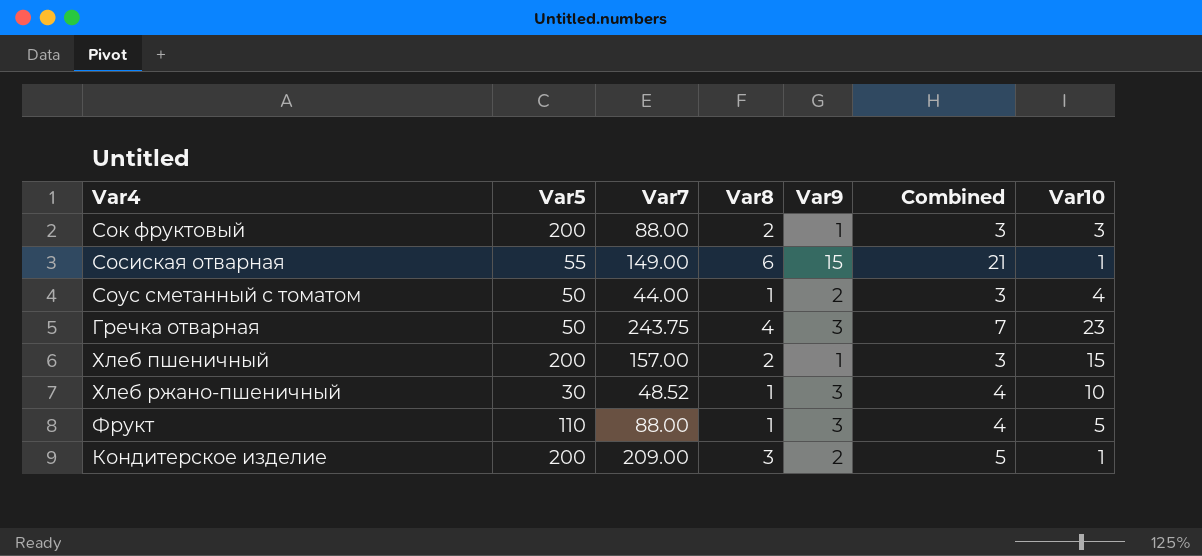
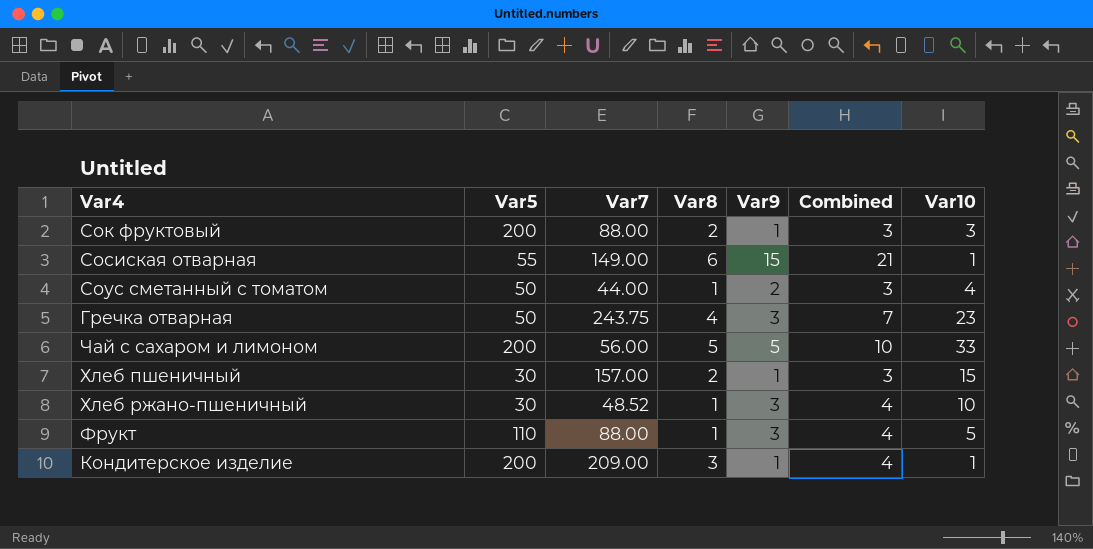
row Чай с сахаром и лимоном: none -> 200 | 56.00 | 5 | 5 | 10 | 33
Хлеб пшеничный | Var5: 200 -> 30
Кондитерское изделие | Var9: 2 -> 1
Кондитерское изделие | Combined: 5 -> 4

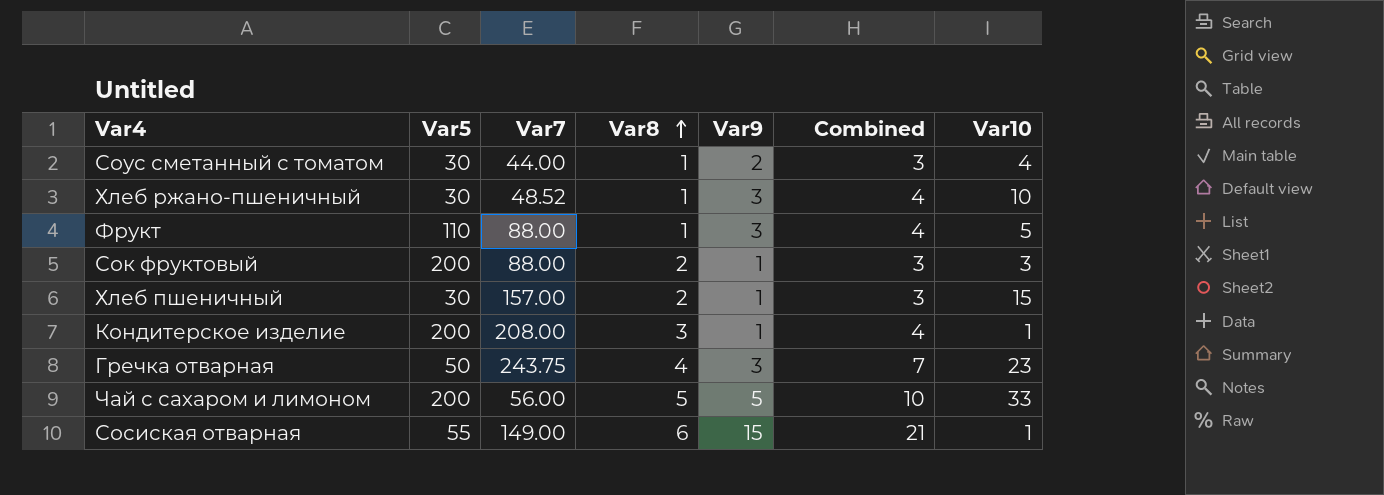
row order: none -> Var8 ascending
Соус сметанный с томатом | Var5: 50 -> 30
Кондитерское изделие | Var7: 209.00 -> 208.00

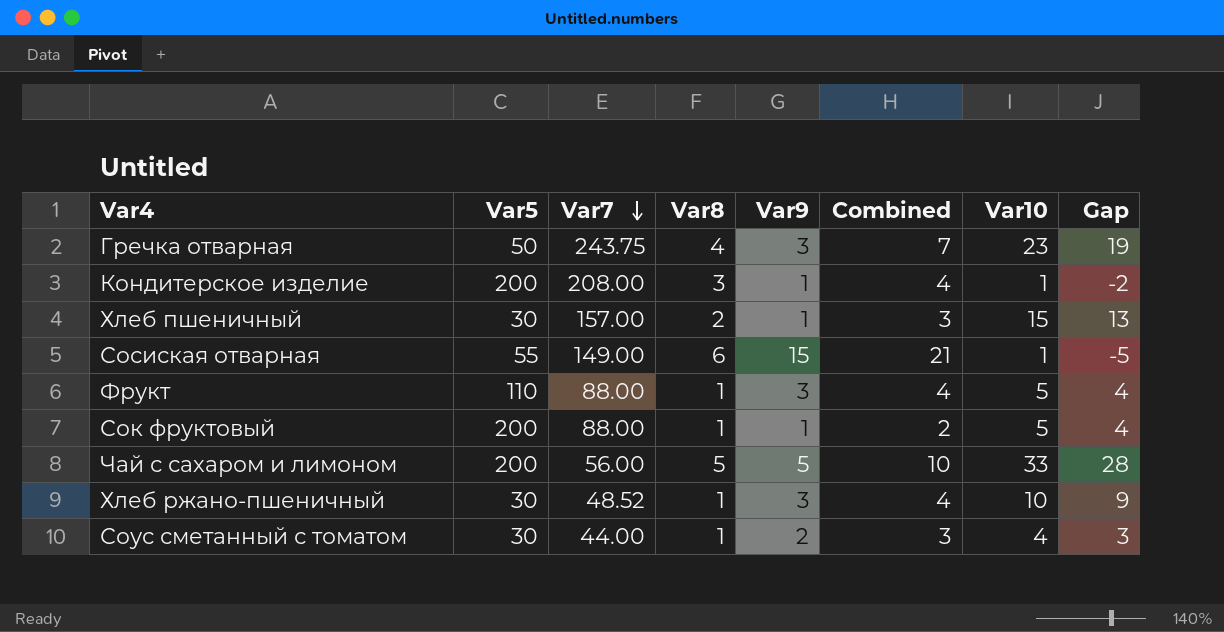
row order: Var8 ascending -> Var7 descending
column Gap | formula: none -> [Var10] - [Var8]
Сок фруктовый | Var8: 2 -> 1
Сок фруктовый | Combined: 3 -> 2
Сок фруктовый | Var10: 3 -> 5

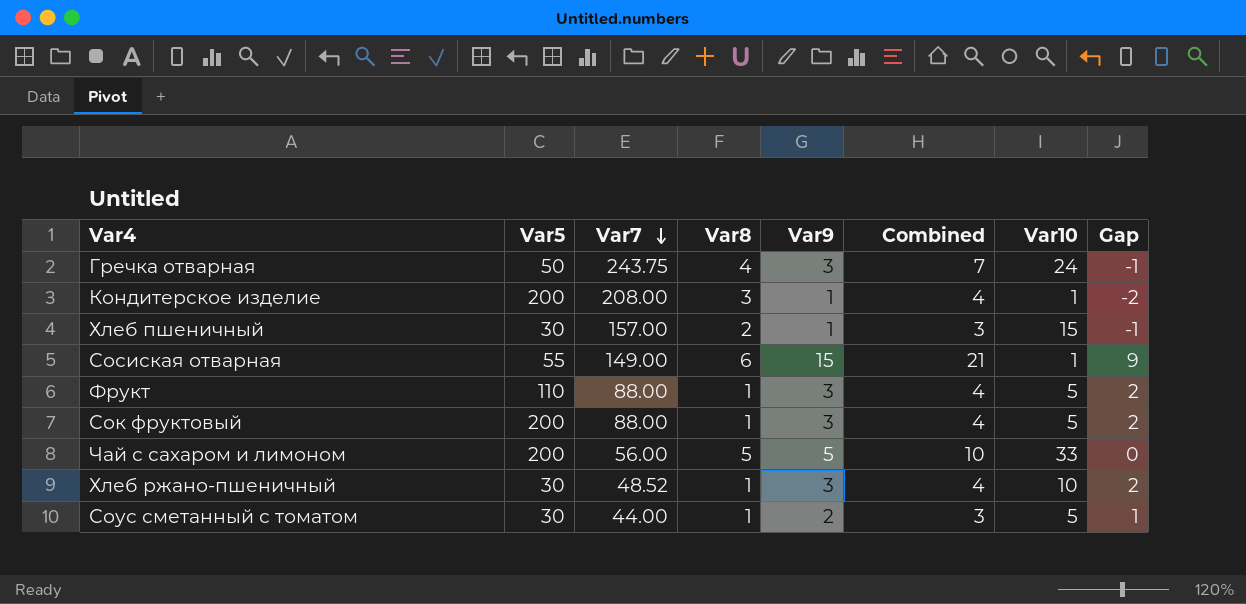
column Gap | formula: [Var10] - [Var8] -> [Var9] - [Var8]
Гречка отварная | Var10: 23 -> 24
Сок фруктовый | Var9: 1 -> 3
Сок фруктовый | Combined: 2 -> 4
Соус сметанный с томатом | Var10: 4 -> 5

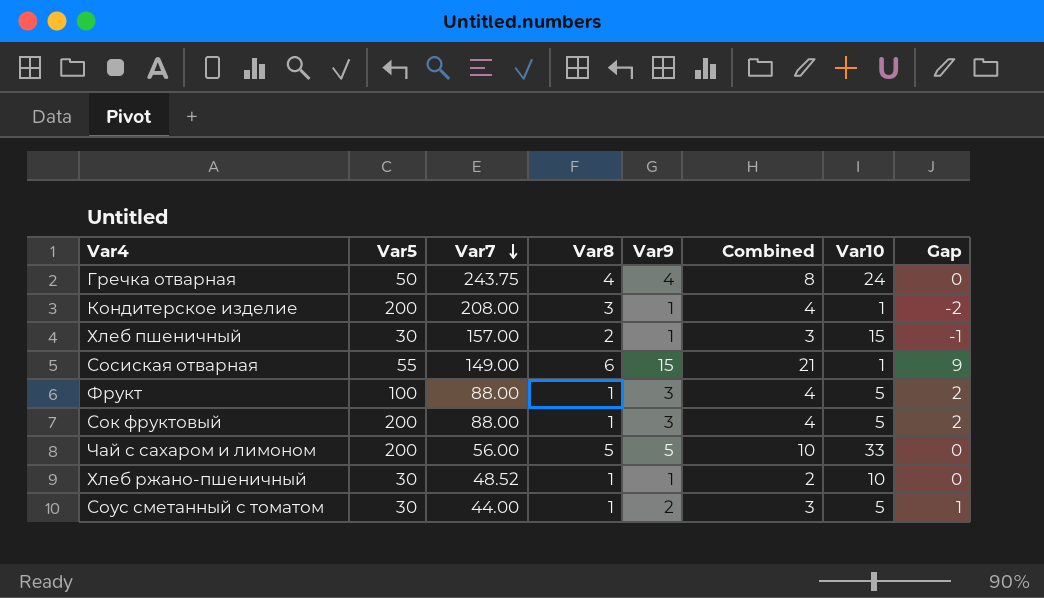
Гречка отварная | Var9: 3 -> 4
Гречка отварная | Combined: 7 -> 8
Гречка отварная | Gap: -1 -> 0
Фрукт | Var5: 110 -> 100
Хлеб ржано-пшеничный | Var9: 3 -> 1
Хлеб ржано-пшеничный | Combined: 4 -> 2
Хлеб ржано-пшеничный | Gap: 2 -> 0

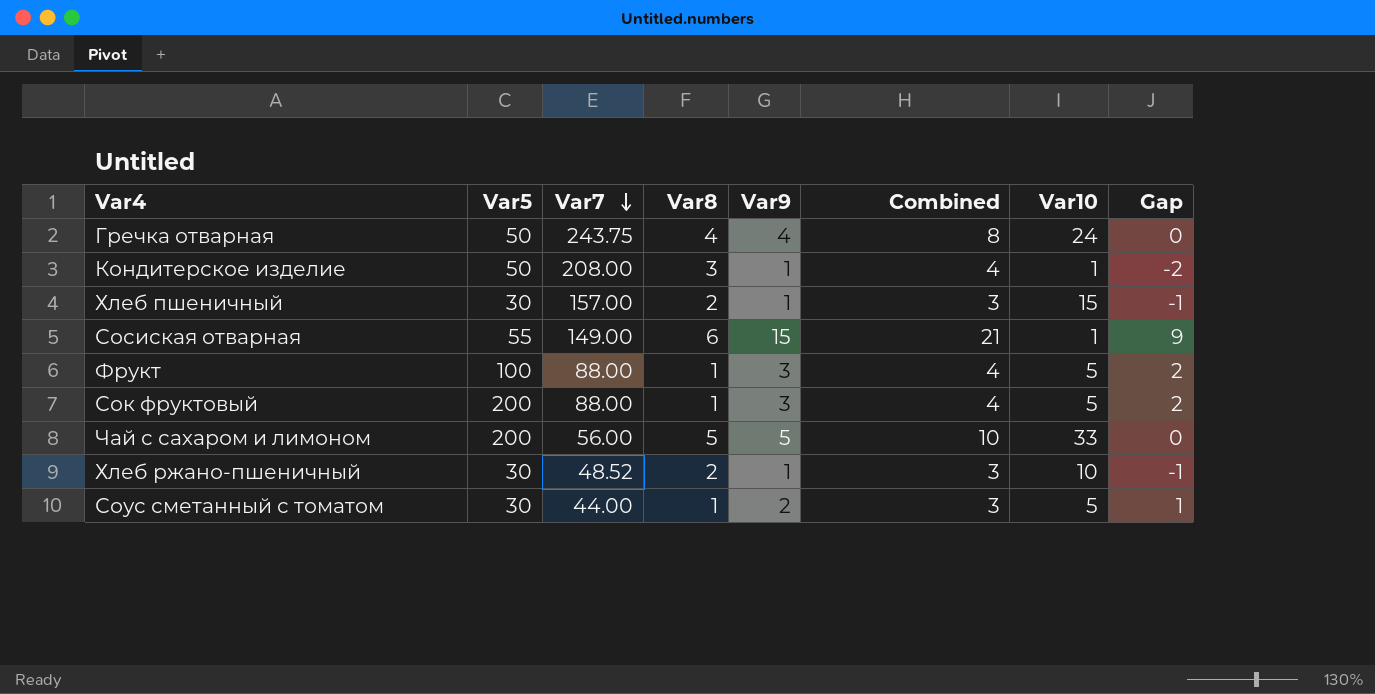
Кондитерское изделие | Var5: 200 -> 50
Хлеб ржано-пшеничный | Var8: 1 -> 2
Хлеб ржано-пшеничный | Combined: 2 -> 3
Хлеб ржано-пшеничный | Gap: 0 -> -1

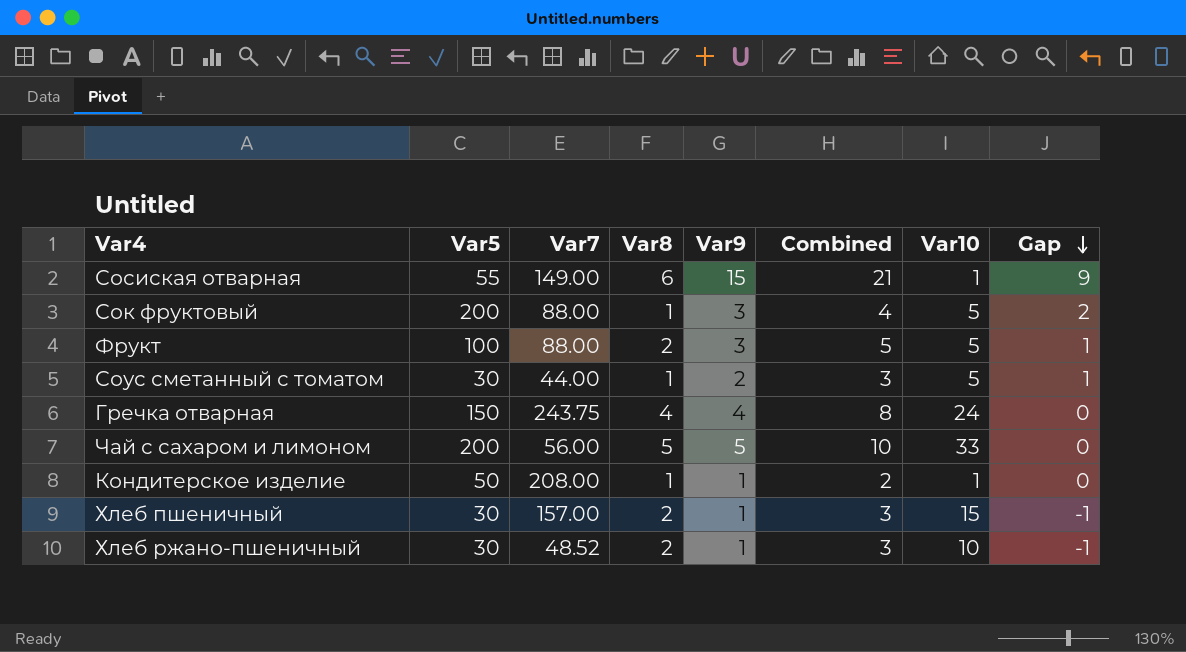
row order: Var7 descending -> Gap descending
Фрукт | Var8: 1 -> 2
Фрукт | Combined: 4 -> 5
Фрукт | Gap: 2 -> 1
Гречка отварная | Var5: 50 -> 150
Кондитерское изделие | Var8: 3 -> 1
Кондитерское изделие | Combined: 4 -> 2
Кондитерское изделие | Gap: -2 -> 0

